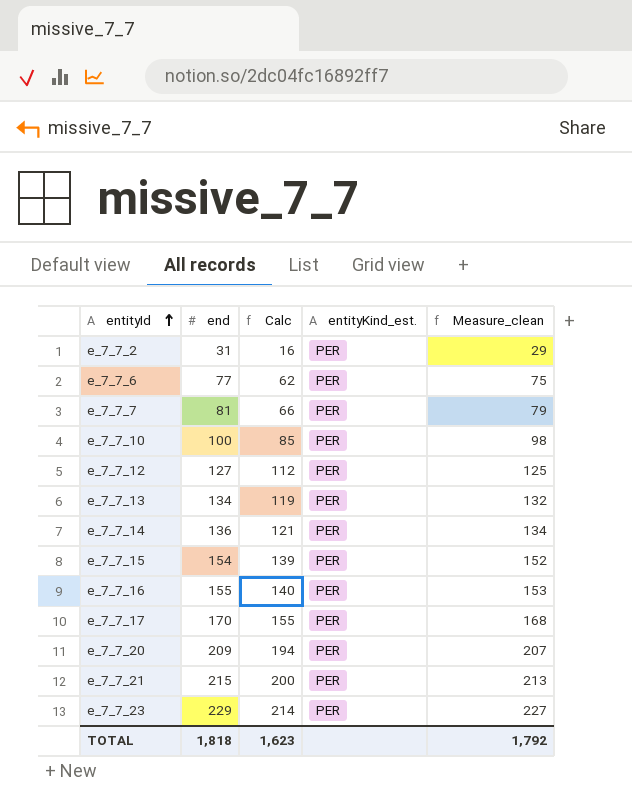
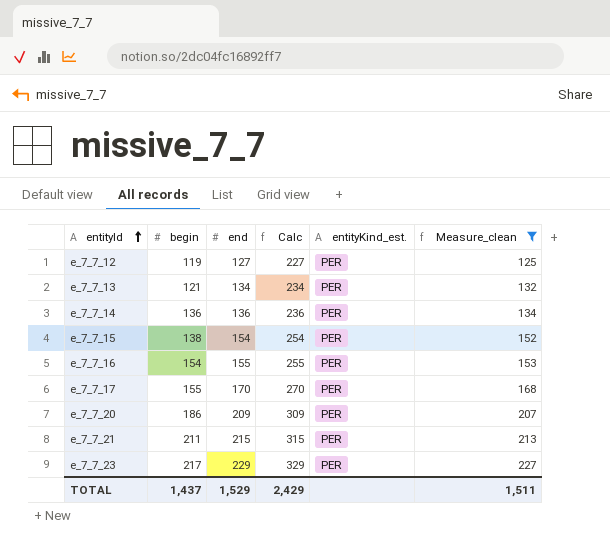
filter: none -> Measure_clean >= 125
column begin | position: none -> 2
column Calc | formula: [end] - 15 -> [end] + 100
TOTAL | end: 1,818 -> 1,529
TOTAL | Calc: 1,623 -> 2,429
TOTAL | Measure_clean: 1,792 -> 1,511

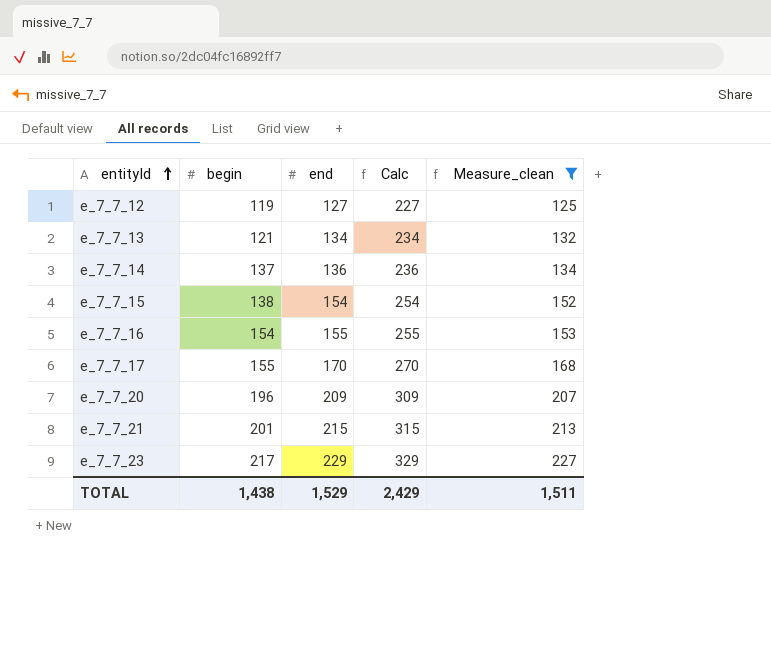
column entityKind_est. | position: 5 -> none
e_7_7_14 | begin: 136 -> 137
e_7_7_20 | begin: 186 -> 196
e_7_7_21 | begin: 211 -> 201
TOTAL | begin: 1,437 -> 1,438

